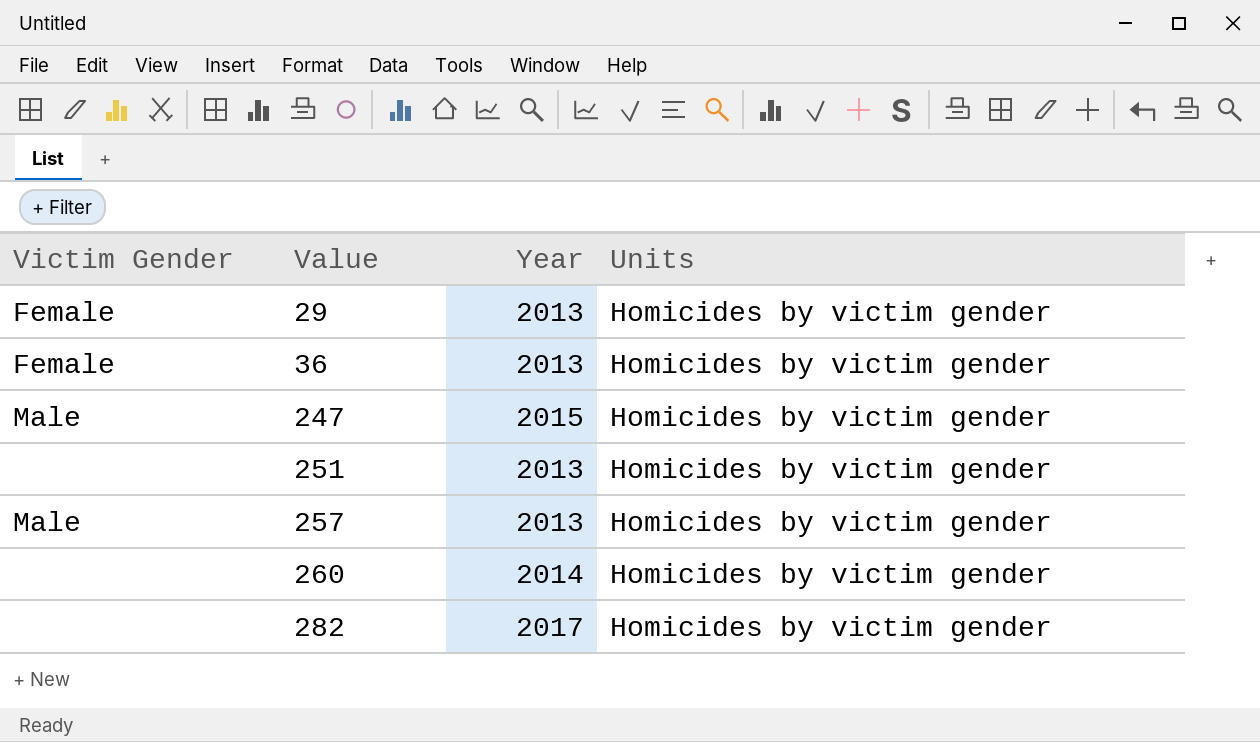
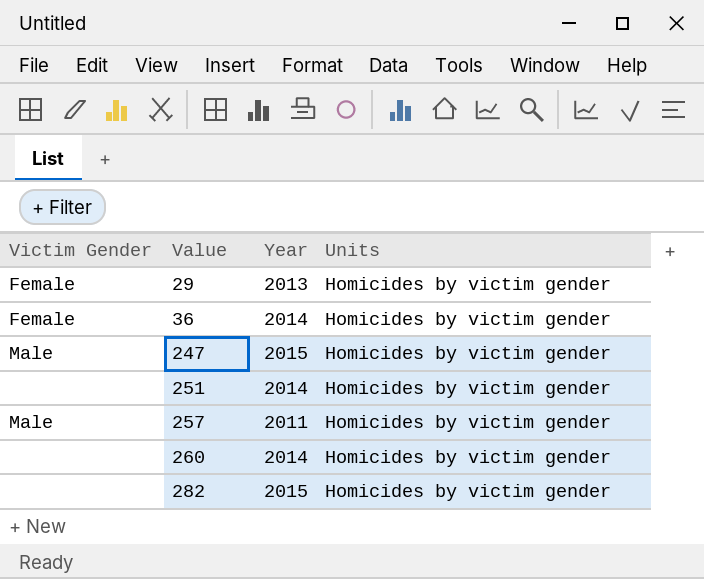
36 | Year: 2013 -> 2014
251 | Year: 2013 -> 2014
257 | Year: 2013 -> 2011
282 | Year: 2017 -> 2015

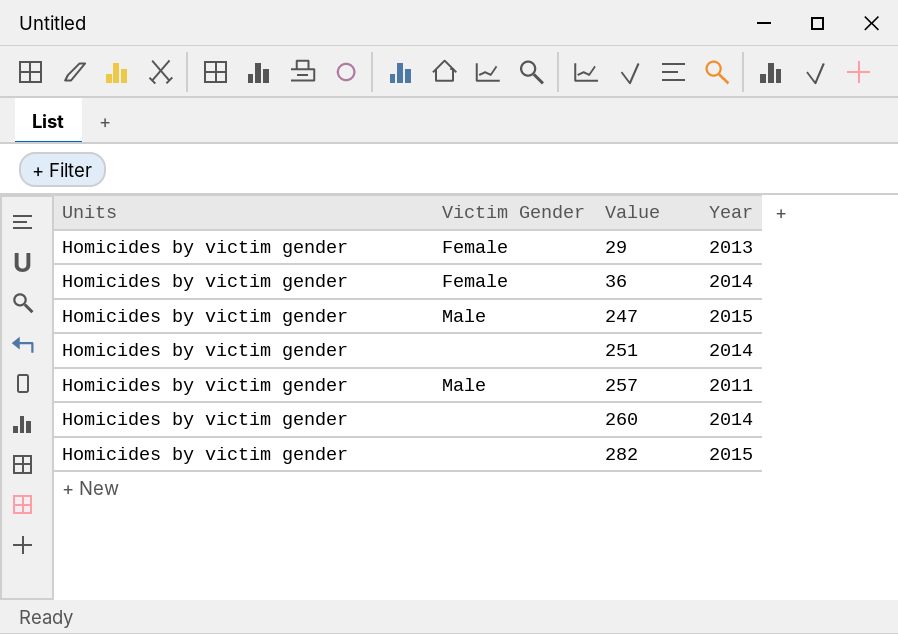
column Units | position: 4 -> 1

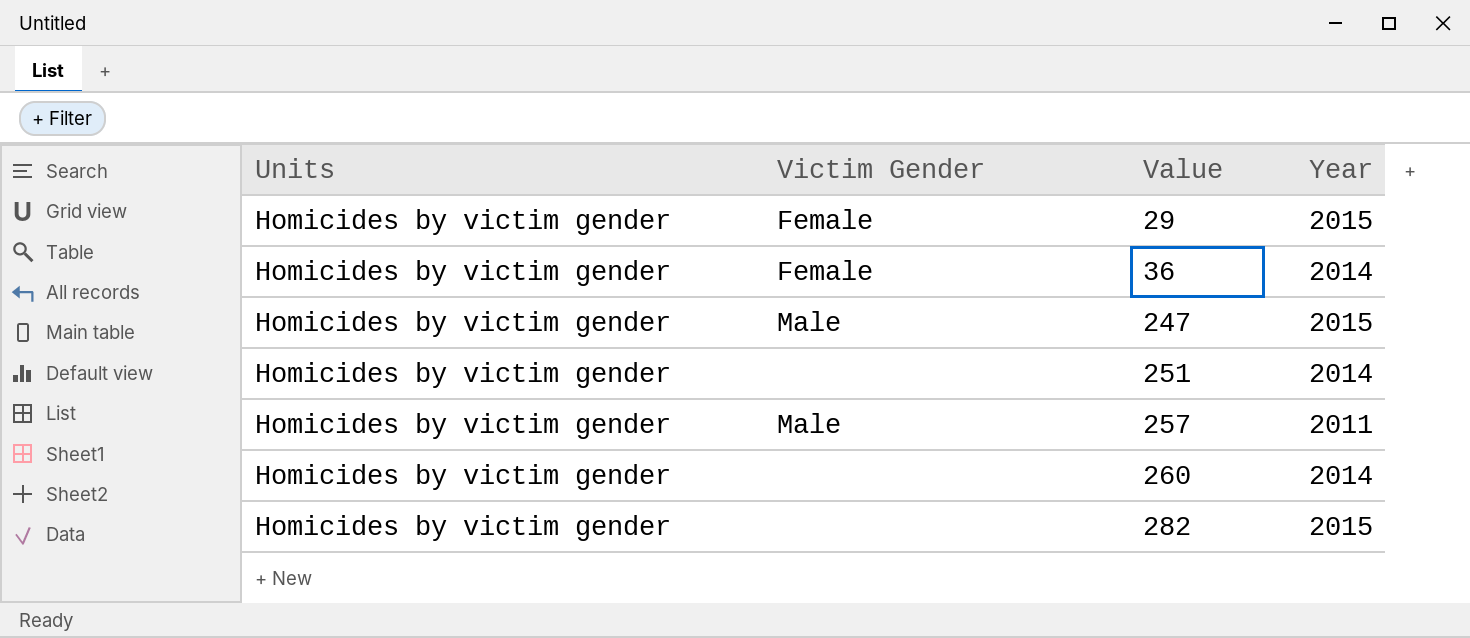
29 | Year: 2013 -> 2015

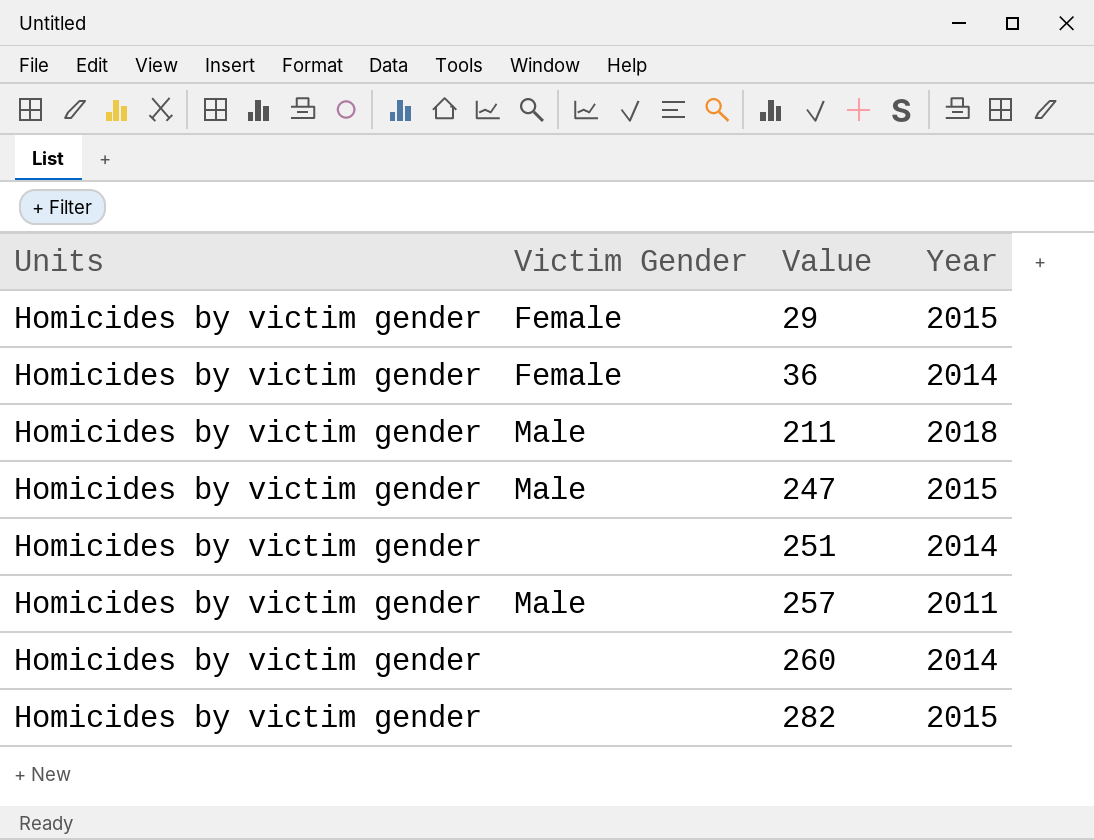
row 211: none -> Homicides by victim gender | Male | 2018

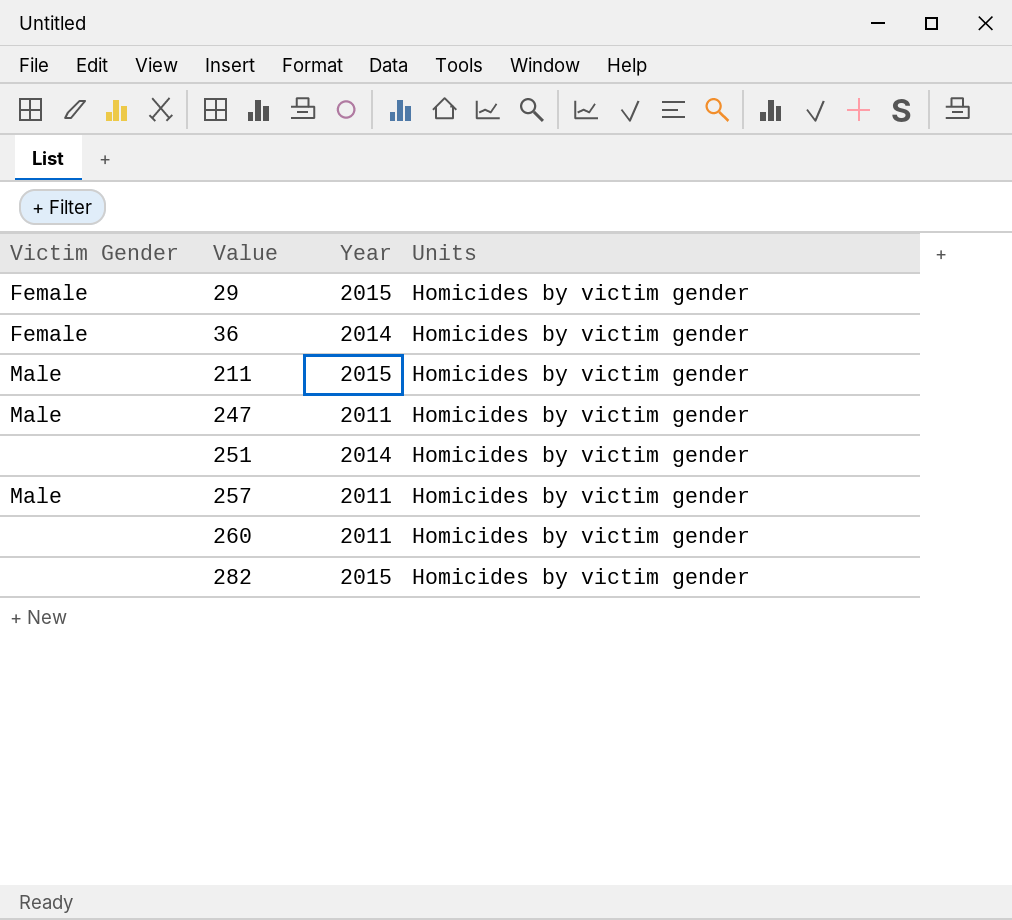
column Units | position: 1 -> 4
211 | Year: 2018 -> 2015
247 | Year: 2015 -> 2011
260 | Year: 2014 -> 2011

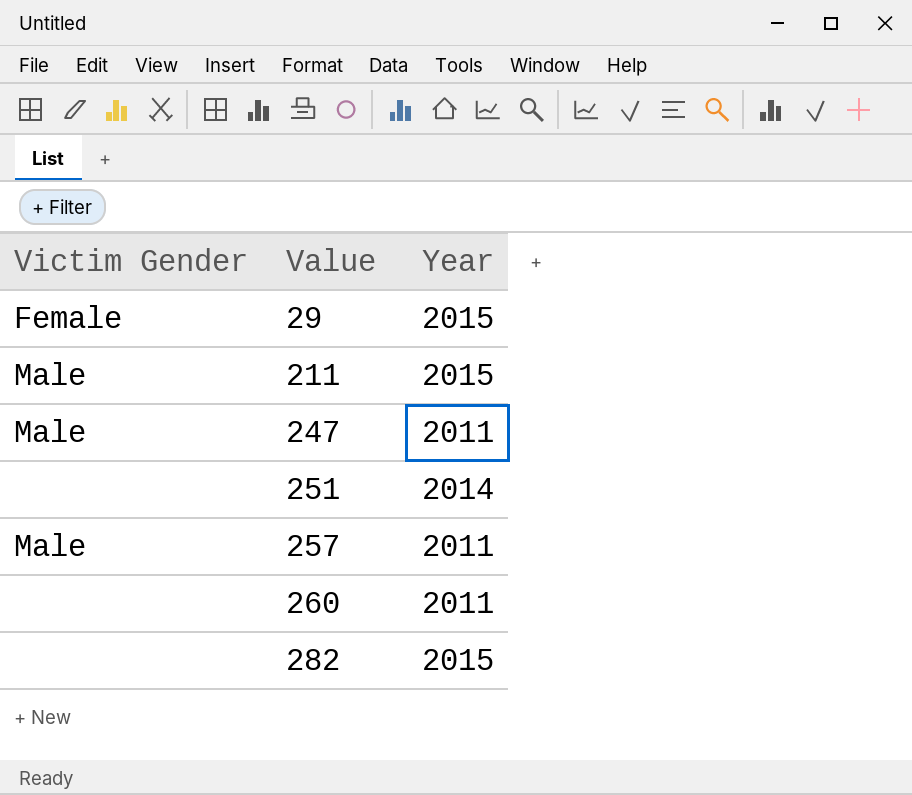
column Units | position: 4 -> none
row 36: Female | 2014 | Homicides by victim gender -> none

